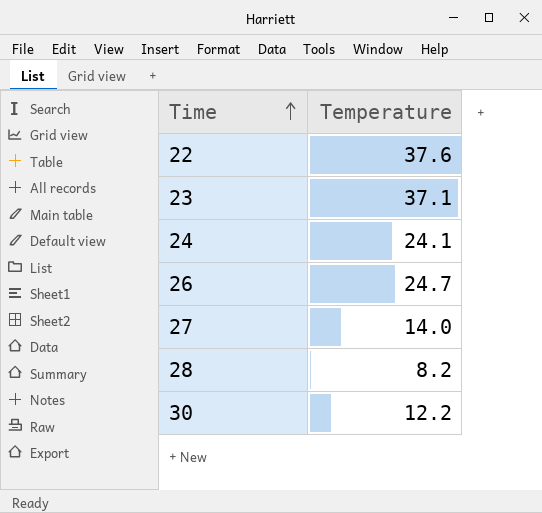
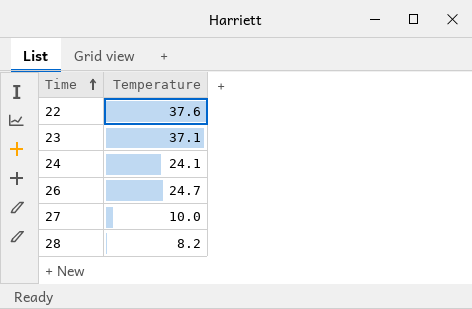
row 30: 12.2 -> none
27 | Temperature: 14.0 -> 10.0

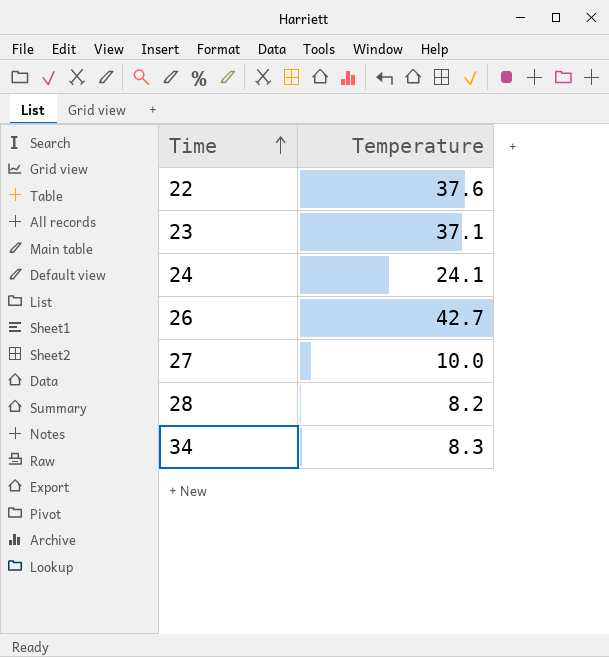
26 | Temperature: 24.7 -> 42.7
row 34: none -> 8.3

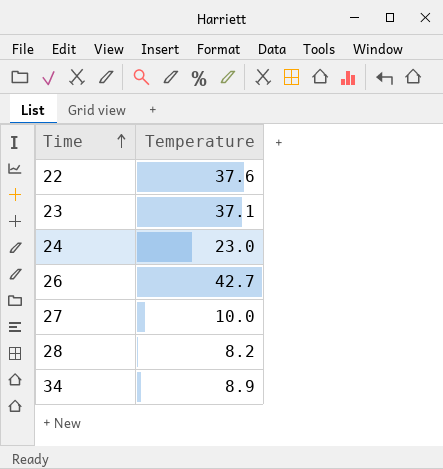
24 | Temperature: 24.1 -> 23.0
34 | Temperature: 8.3 -> 8.9

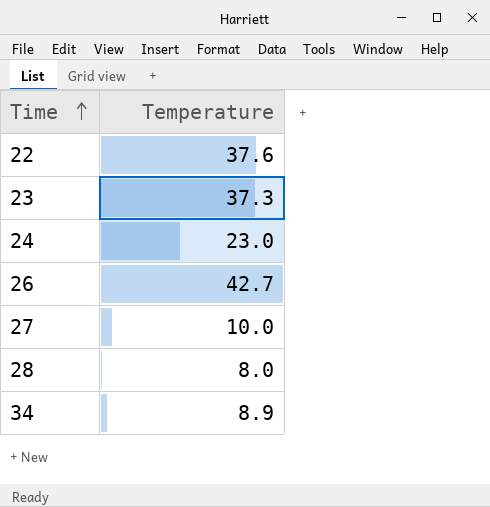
23 | Temperature: 37.1 -> 37.3
28 | Temperature: 8.2 -> 8.0

